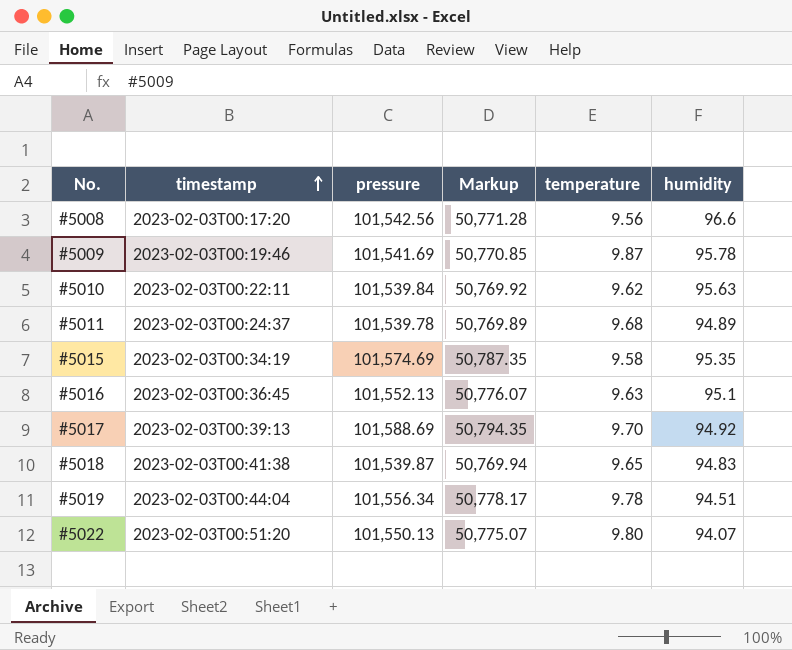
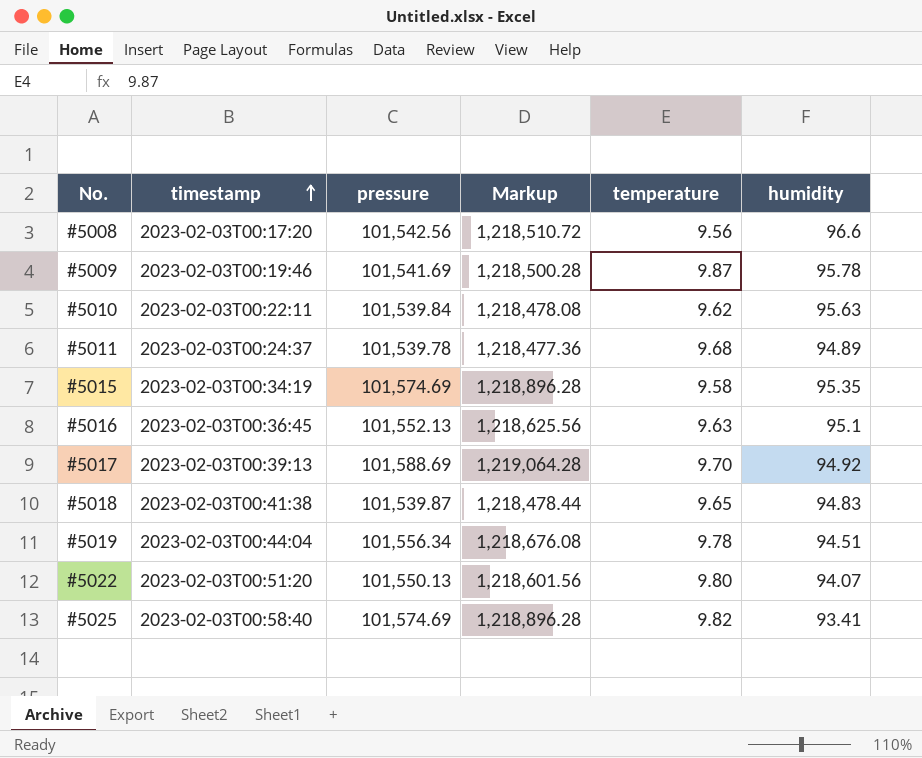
column Markup | formula: [pressure] * 0.5 -> [pressure] * 12
row #5025: none -> 2023-02-03T00:58:40 | 101,574.69 | 1,218,896.28 | 9.82 | 93.41

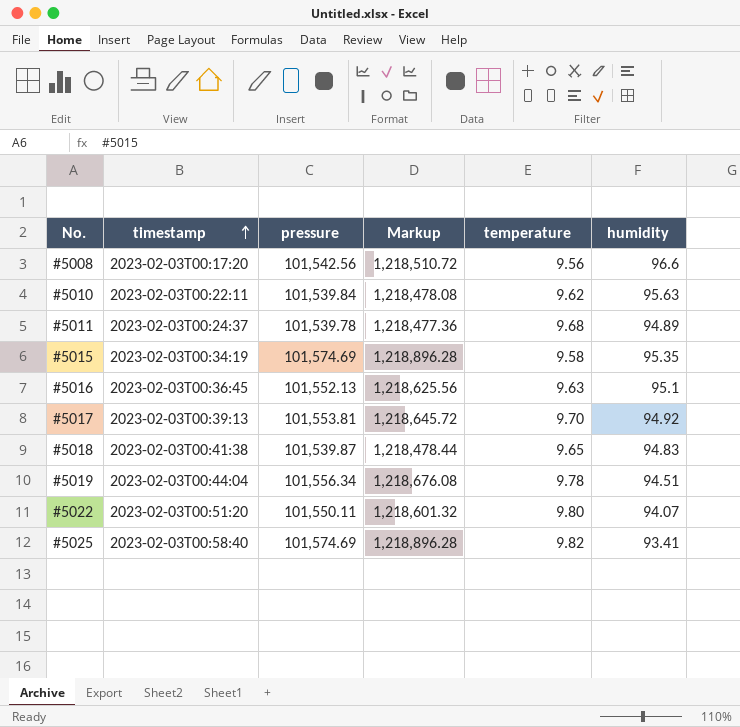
row #5009: 2023-02-03T00:19:46 | 101,541.69 | 1,218,500.28 | 9.87 | 95.78 -> none
#5017 | pressure: 101,588.69 -> 101,553.81
#5017 | Markup: 1,219,064.28 -> 1,218,645.72
#5022 | pressure: 101,550.13 -> 101,550.11
#5022 | Markup: 1,218,601.56 -> 1,218,601.32

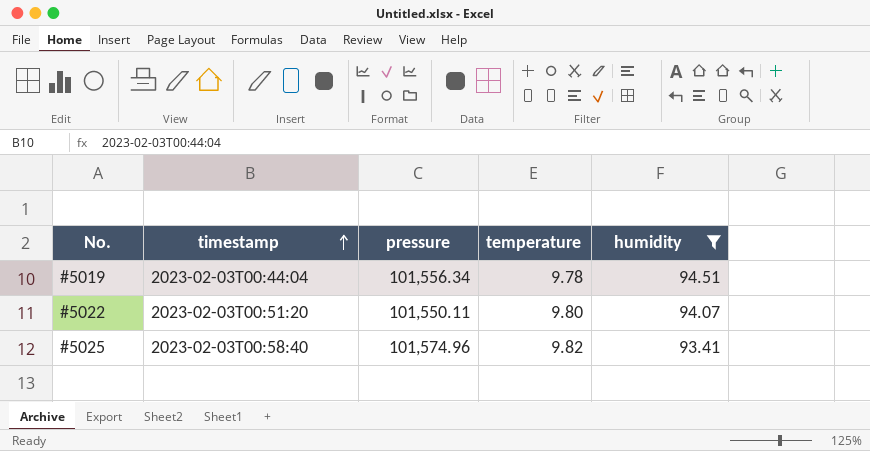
filter: none -> humidity <= 94.51
column Markup | formula: [pressure] * 12 -> none
#5025 | pressure: 101,574.69 -> 101,574.96

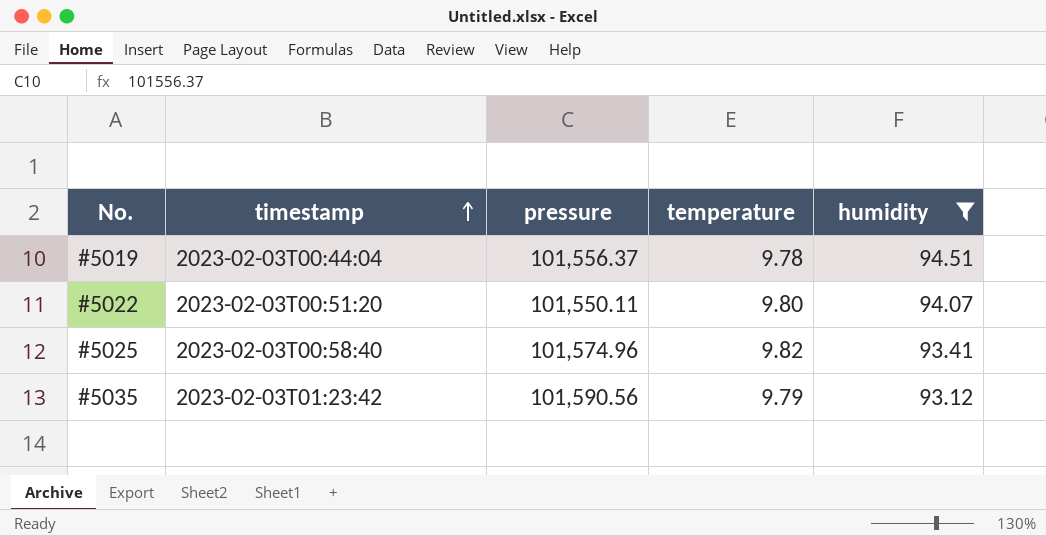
#5019 | pressure: 101,556.34 -> 101,556.37
row #5035: none -> 2023-02-03T01:23:42 | 101,590.56 | 9.79 | 93.12

